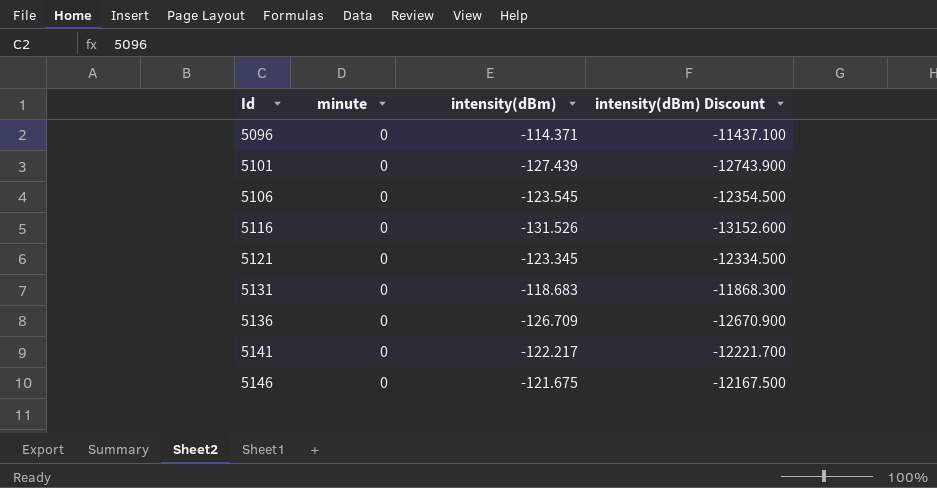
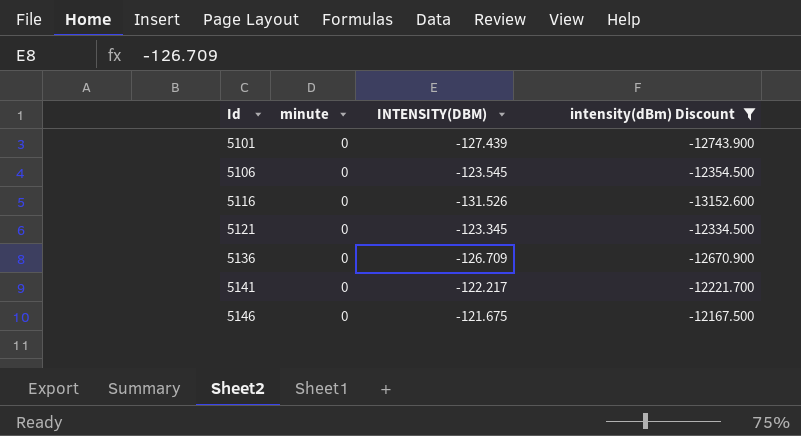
filter: none -> intensity(dBm) Discount <= -12167.500
column name: intensity(dBm) -> INTENSITY(DBM)

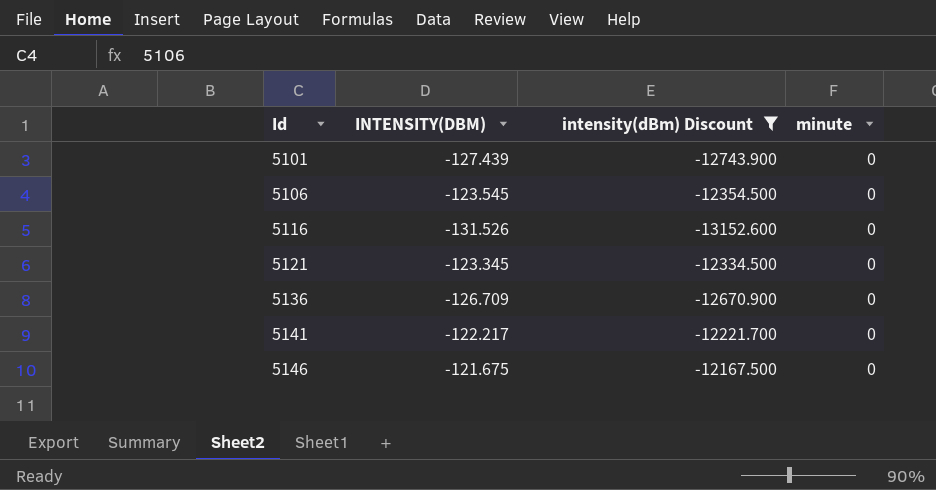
column minute | position: 2 -> 4

